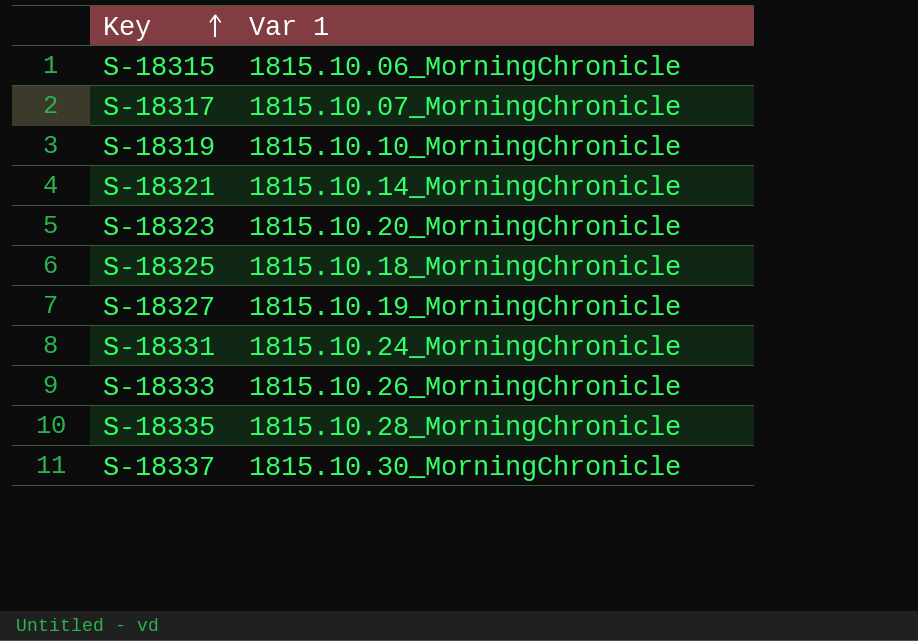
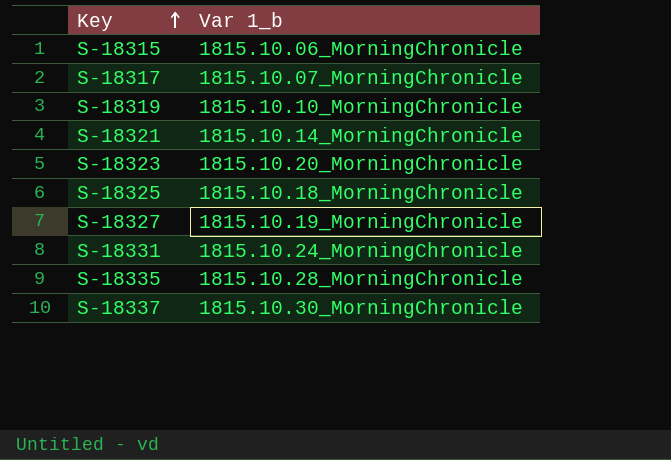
column name: Var 1 -> Var 1_b
row S-18333: 1815.10.26_MorningChronicle -> none

